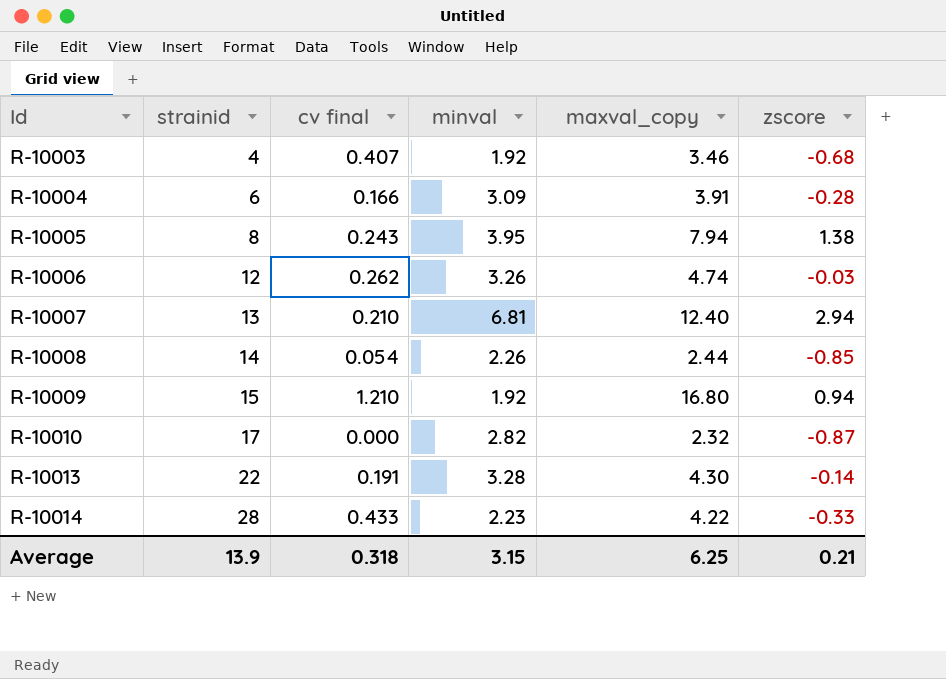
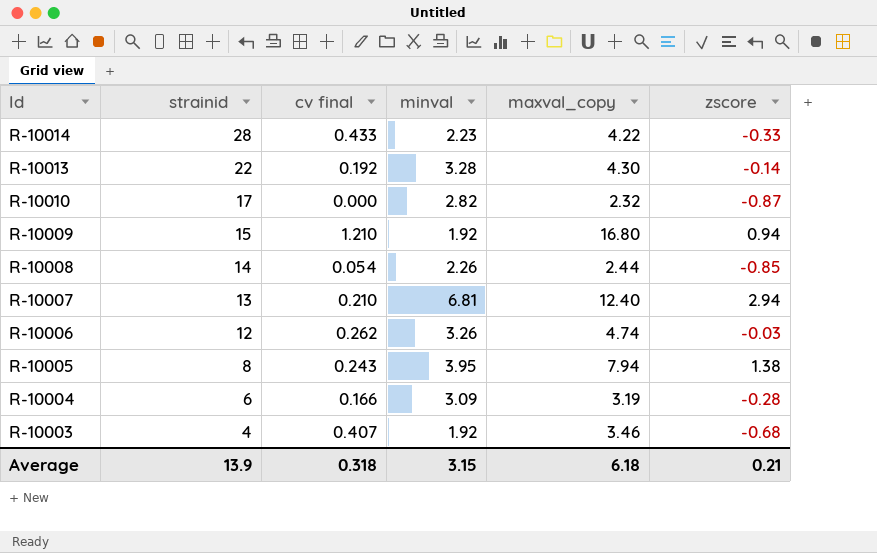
row order: Id ascending -> Id descending
R-10013 | cv final: 0.191 -> 0.192
R-10004 | maxval_copy: 3.91 -> 3.19
Average | maxval_copy: 6.25 -> 6.18

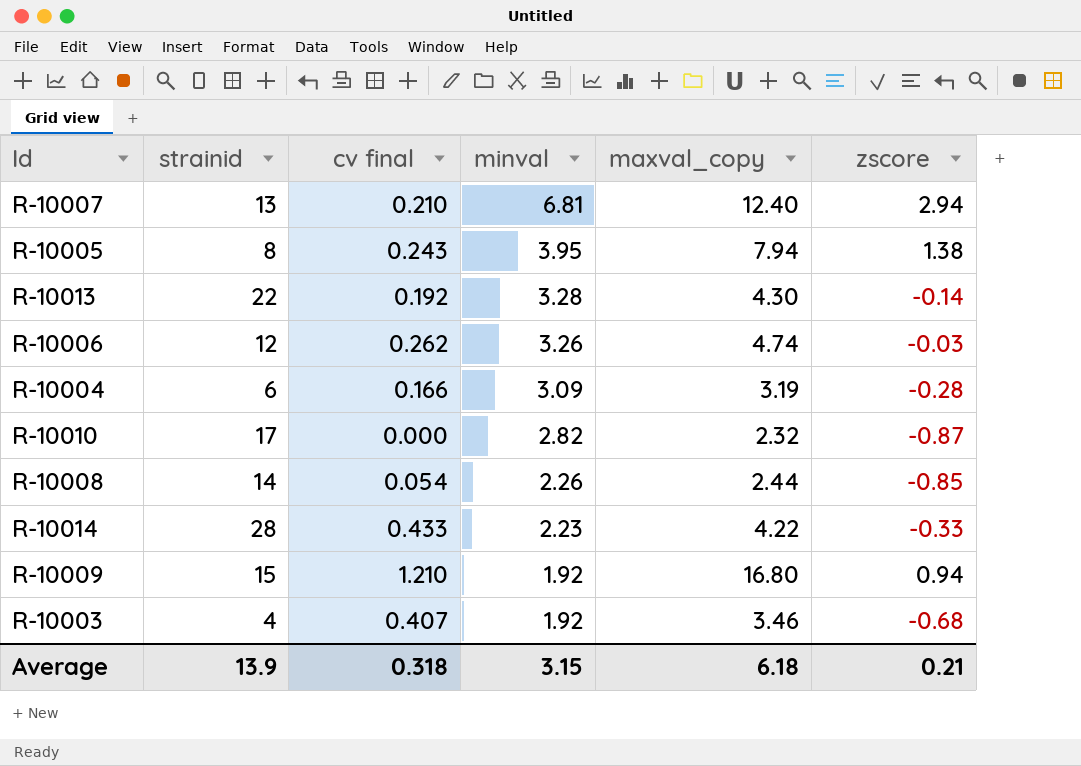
row order: Id descending -> minval descending

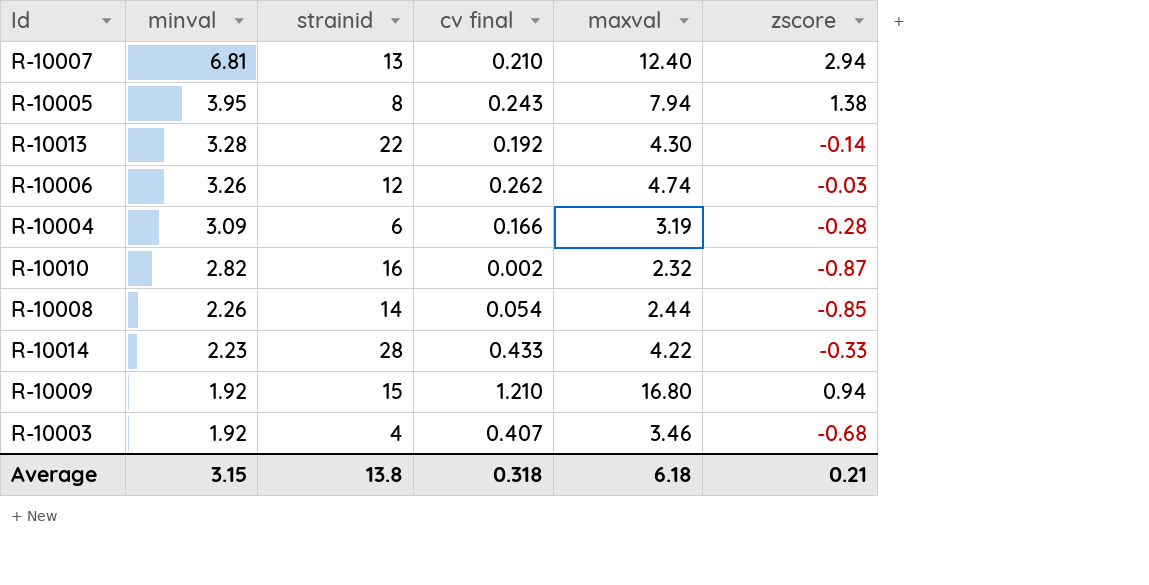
column minval | position: 4 -> 2
column name: maxval_copy -> maxval
R-10010 | strainid: 17 -> 16
R-10010 | cv final: 0.000 -> 0.002
Average | strainid: 13.9 -> 13.8

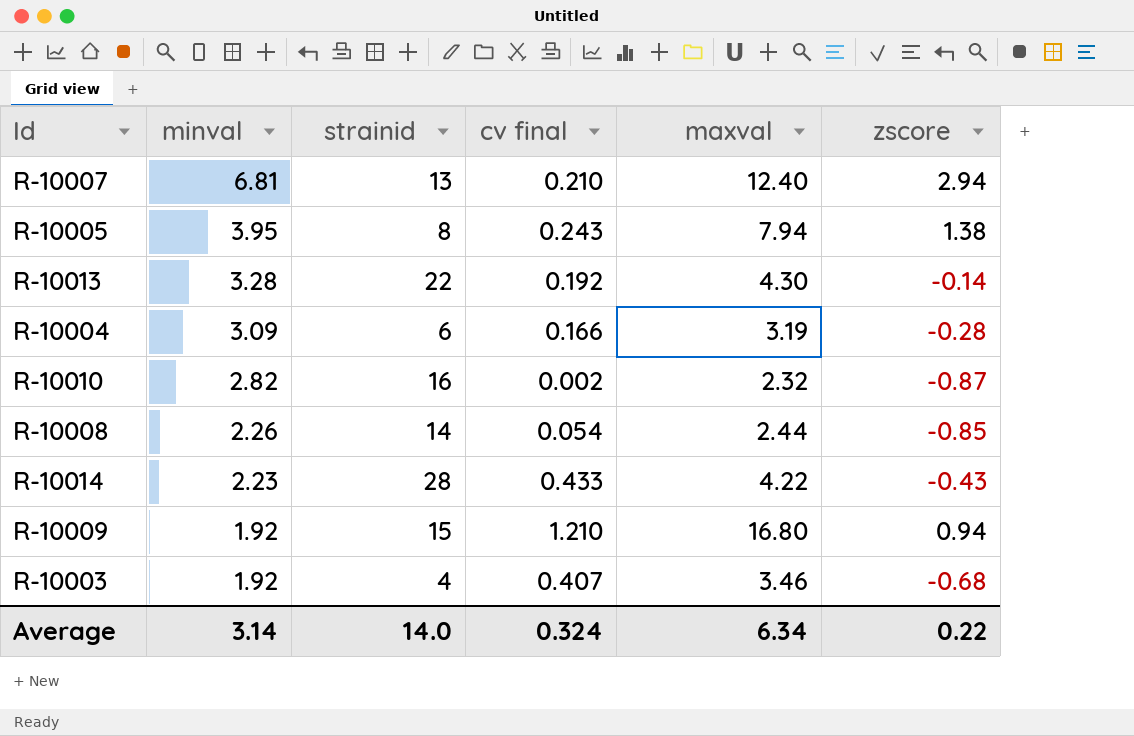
row R-10006: 3.26 | 12 | 0.262 | 4.74 | -0.03 -> none
R-10014 | zscore: -0.33 -> -0.43
Average | minval: 3.15 -> 3.14
Average | strainid: 13.8 -> 14.0
Average | cv final: 0.318 -> 0.324
Average | maxval: 6.18 -> 6.34
Average | zscore: 0.21 -> 0.22

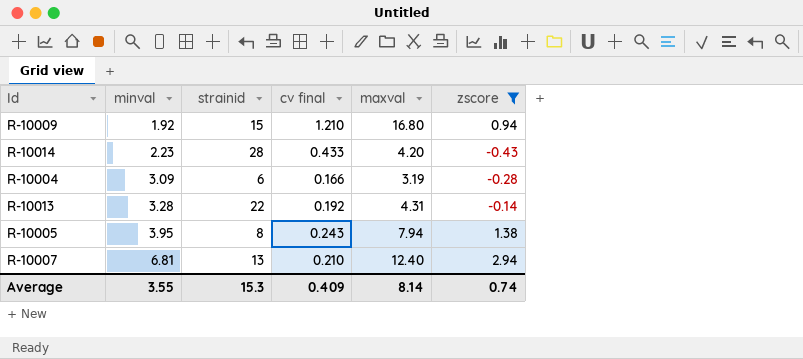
filter: none -> zscore >= -0.43
row order: minval descending -> minval ascending
R-10014 | maxval: 4.22 -> 4.20
R-10013 | maxval: 4.30 -> 4.31
Average | minval: 3.14 -> 3.55
Average | strainid: 14.0 -> 15.3
Average | cv final: 0.324 -> 0.409
Average | maxval: 6.34 -> 8.14
Average | zscore: 0.22 -> 0.74

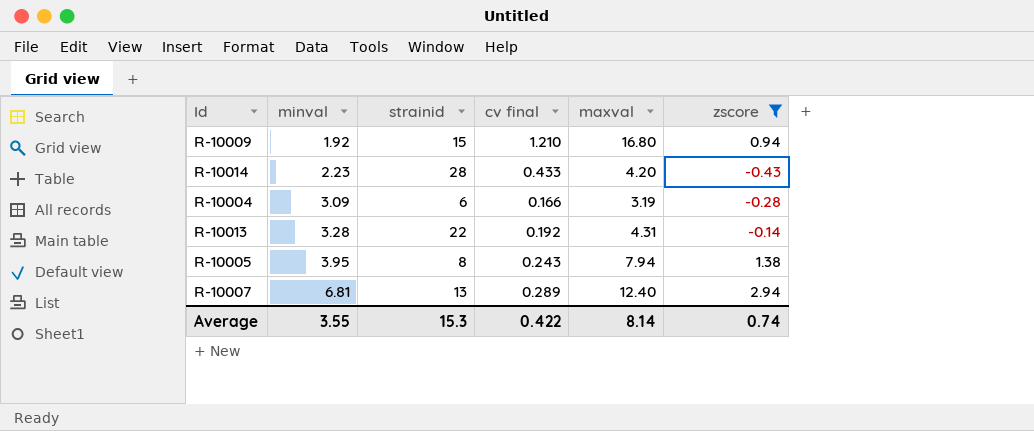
R-10007 | cv final: 0.210 -> 0.289
Average | cv final: 0.409 -> 0.422

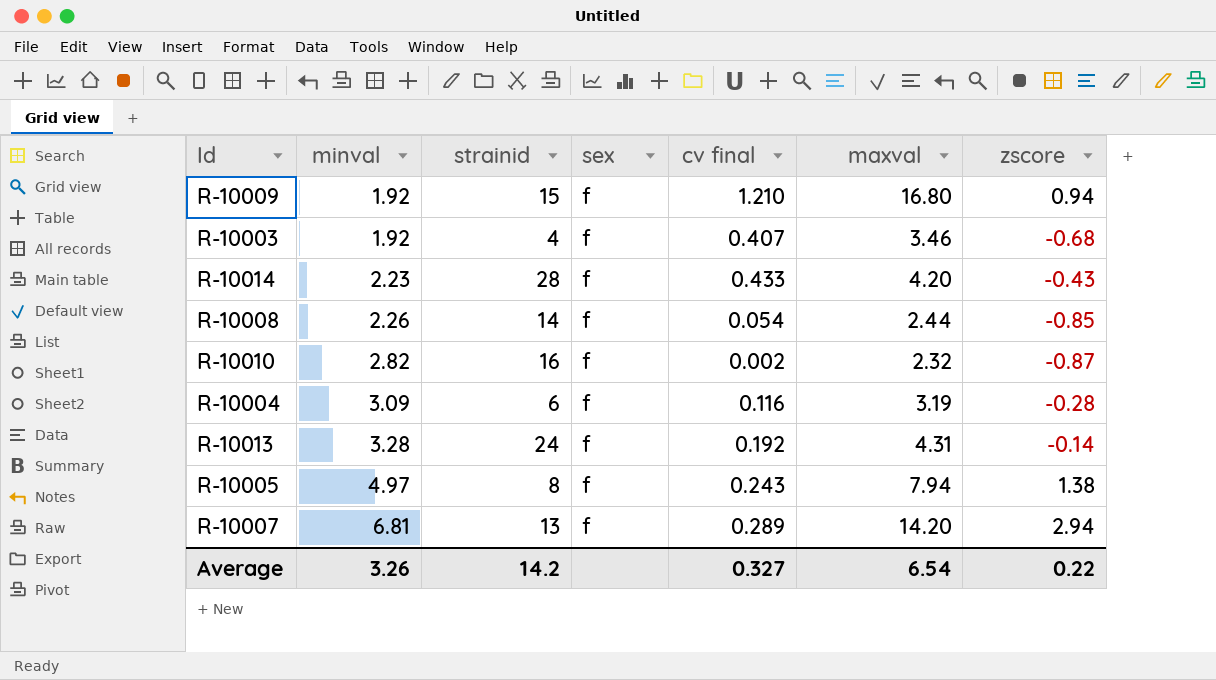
filter: zscore >= -0.43 -> none
column sex | position: none -> 4
R-10004 | cv final: 0.166 -> 0.116
R-10013 | strainid: 22 -> 24
R-10005 | minval: 3.95 -> 4.97
R-10007 | maxval: 12.40 -> 14.20
Average | minval: 3.55 -> 3.26
Average | strainid: 15.3 -> 14.2
Average | cv final: 0.422 -> 0.327
Average | maxval: 8.14 -> 6.54
Average | zscore: 0.74 -> 0.22

